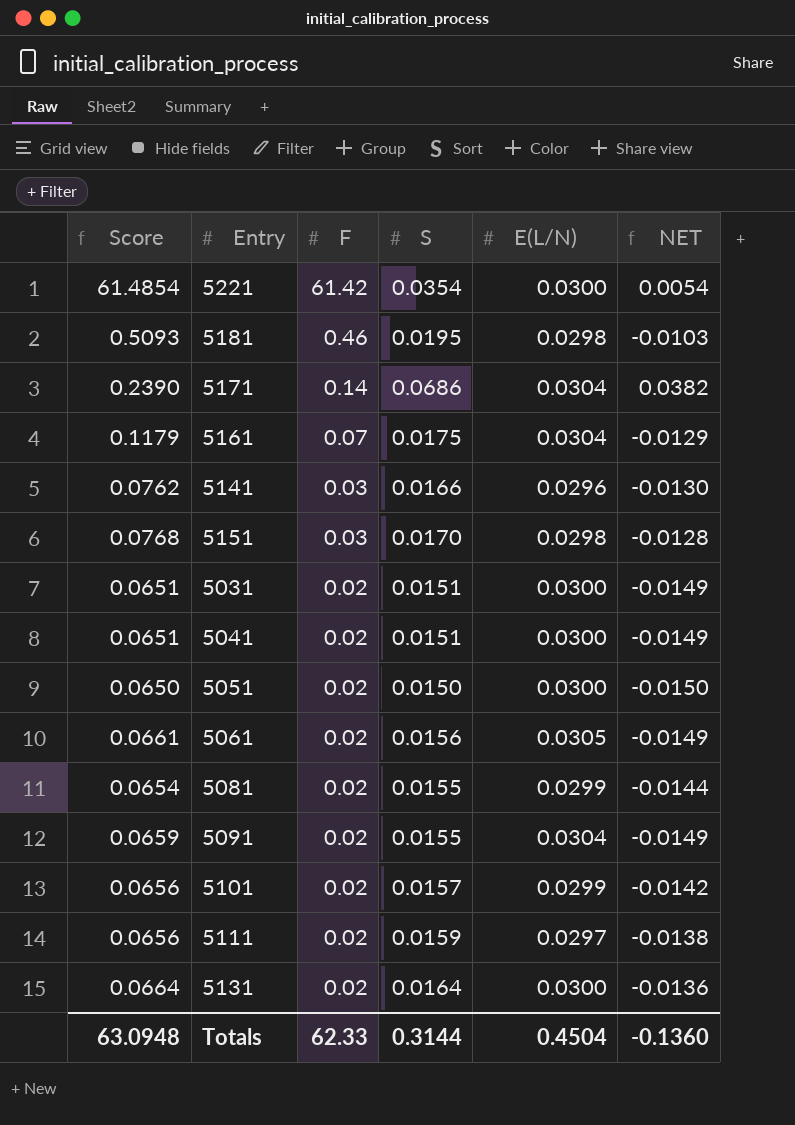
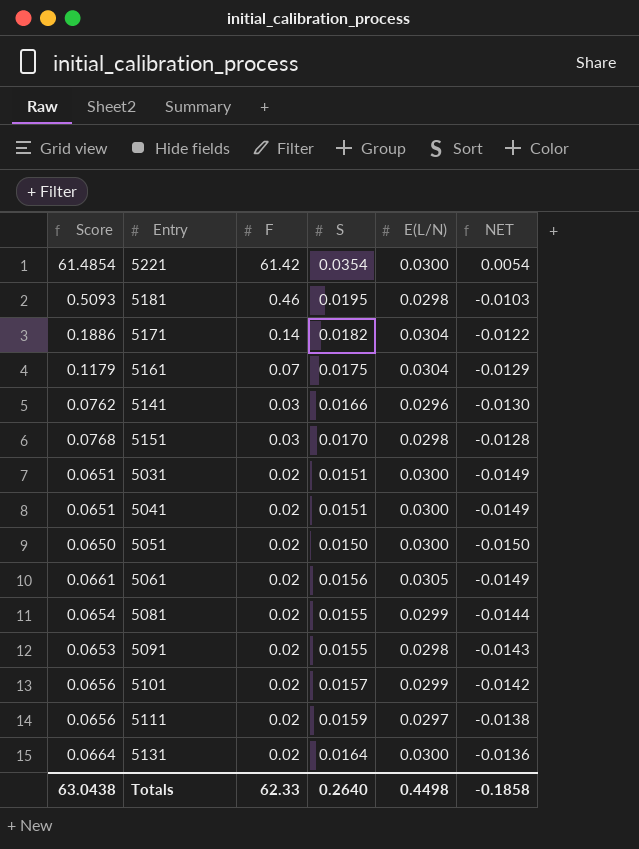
5171 | Score: 0.2390 -> 0.1886
5171 | S: 0.0686 -> 0.0182
5171 | NET: 0.0382 -> -0.0122
5091 | Score: 0.0659 -> 0.0653
5091 | E(L/N): 0.0304 -> 0.0298
5091 | NET: -0.0149 -> -0.0143
Totals | Score: 63.0948 -> 63.0438
Totals | S: 0.3144 -> 0.2640
Totals | E(L/N): 0.4504 -> 0.4498
Totals | NET: -0.1360 -> -0.1858

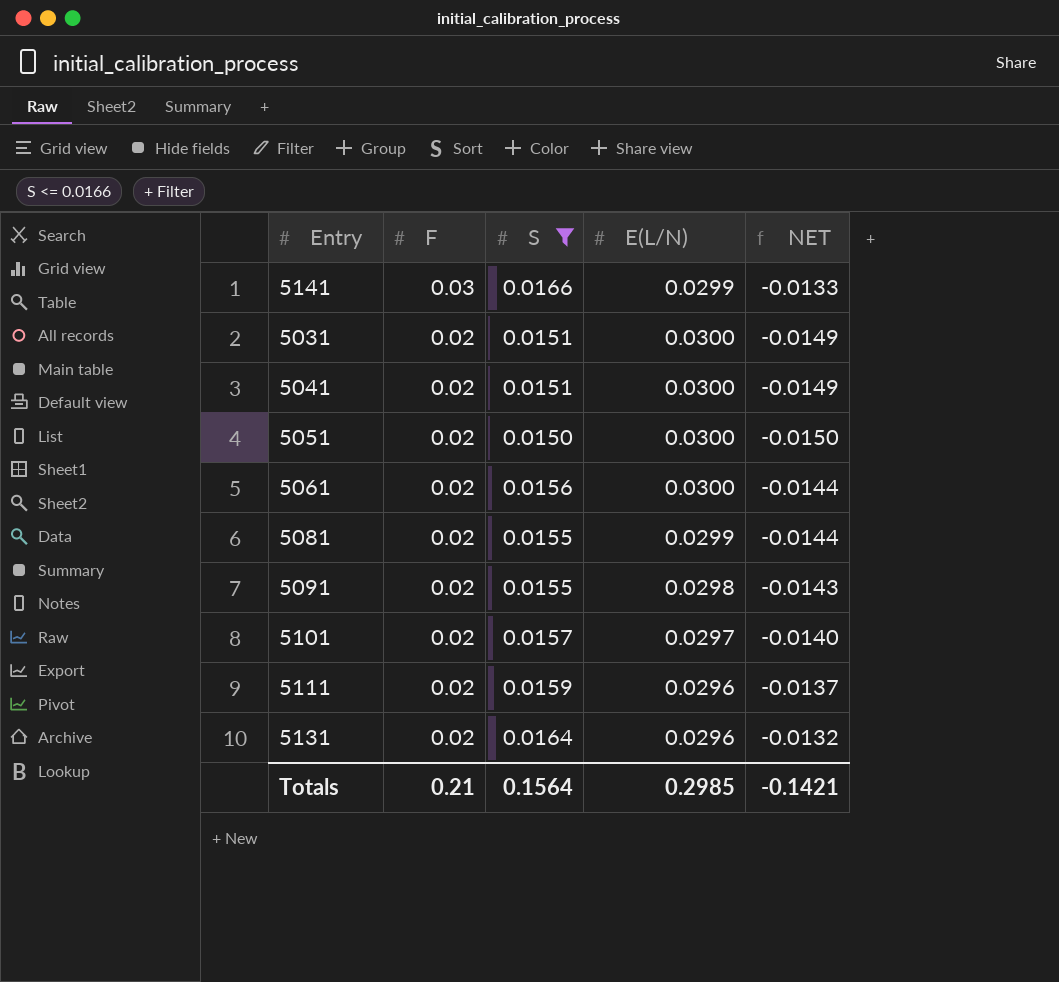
filter: none -> S <= 0.0166
column Score | formula: [F] + [S] + [E(L/N)] -> none
5141 | E(L/N): 0.0296 -> 0.0299
5141 | NET: -0.0130 -> -0.0133
5061 | E(L/N): 0.0305 -> 0.0300
5061 | NET: -0.0149 -> -0.0144
5101 | E(L/N): 0.0299 -> 0.0297
5101 | NET: -0.0142 -> -0.0140
5111 | E(L/N): 0.0297 -> 0.0296
5111 | NET: -0.0138 -> -0.0137
5131 | E(L/N): 0.0300 -> 0.0296
5131 | NET: -0.0136 -> -0.0132
Totals | F: 62.33 -> 0.21
Totals | S: 0.2640 -> 0.1564
Totals | E(L/N): 0.4498 -> 0.2985
Totals | NET: -0.1858 -> -0.1421

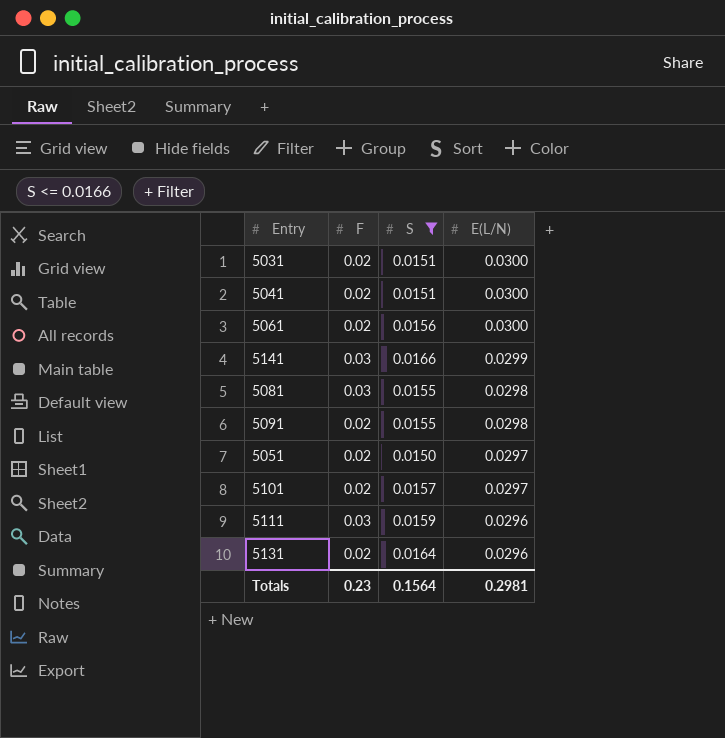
row order: F descending -> E(L/N) descending
column NET | formula: [S] - [E(L/N)] -> none
5081 | F: 0.02 -> 0.03
5081 | E(L/N): 0.0299 -> 0.0298
5051 | E(L/N): 0.0300 -> 0.0297
5111 | F: 0.02 -> 0.03
Totals | F: 0.21 -> 0.23
Totals | E(L/N): 0.2985 -> 0.2981

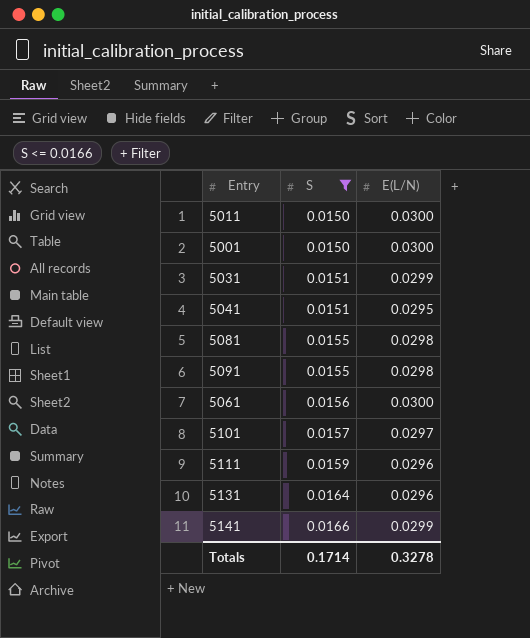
row order: E(L/N) descending -> S ascending
column F | position: 2 -> none
row 5051: 0.02 | 0.0150 | 0.0297 -> none
row 5011: none -> 0.0150 | 0.0300
row 5001: none -> 0.0150 | 0.0300
5031 | E(L/N): 0.0300 -> 0.0299
5041 | E(L/N): 0.0300 -> 0.0295
Totals | S: 0.1564 -> 0.1714
Totals | E(L/N): 0.2981 -> 0.3278

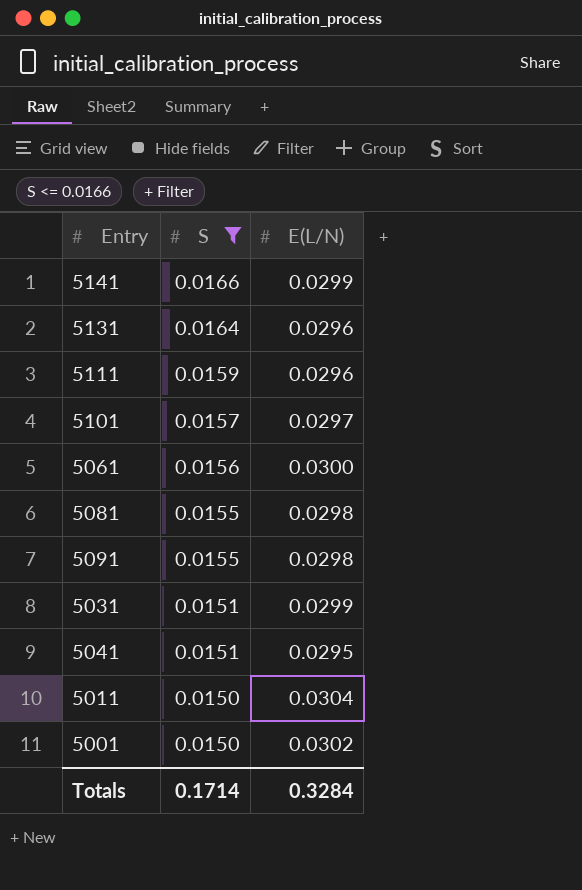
row order: S ascending -> S descending
5011 | E(L/N): 0.0300 -> 0.0304
5001 | E(L/N): 0.0300 -> 0.0302
Totals | E(L/N): 0.3278 -> 0.3284

